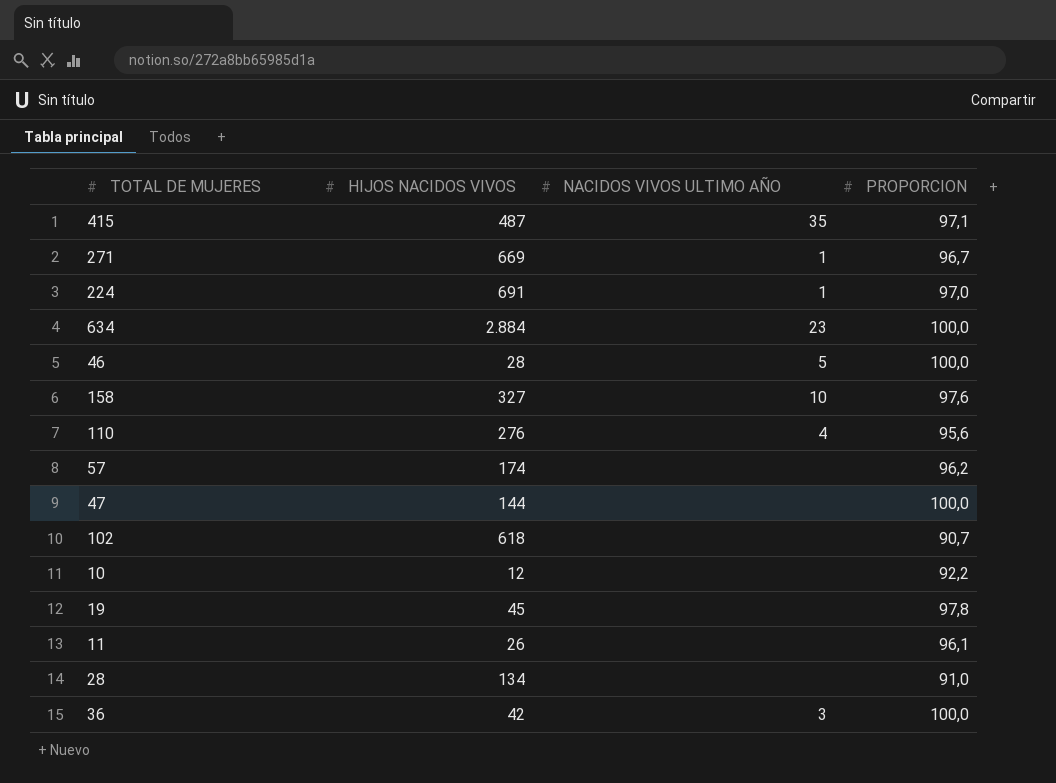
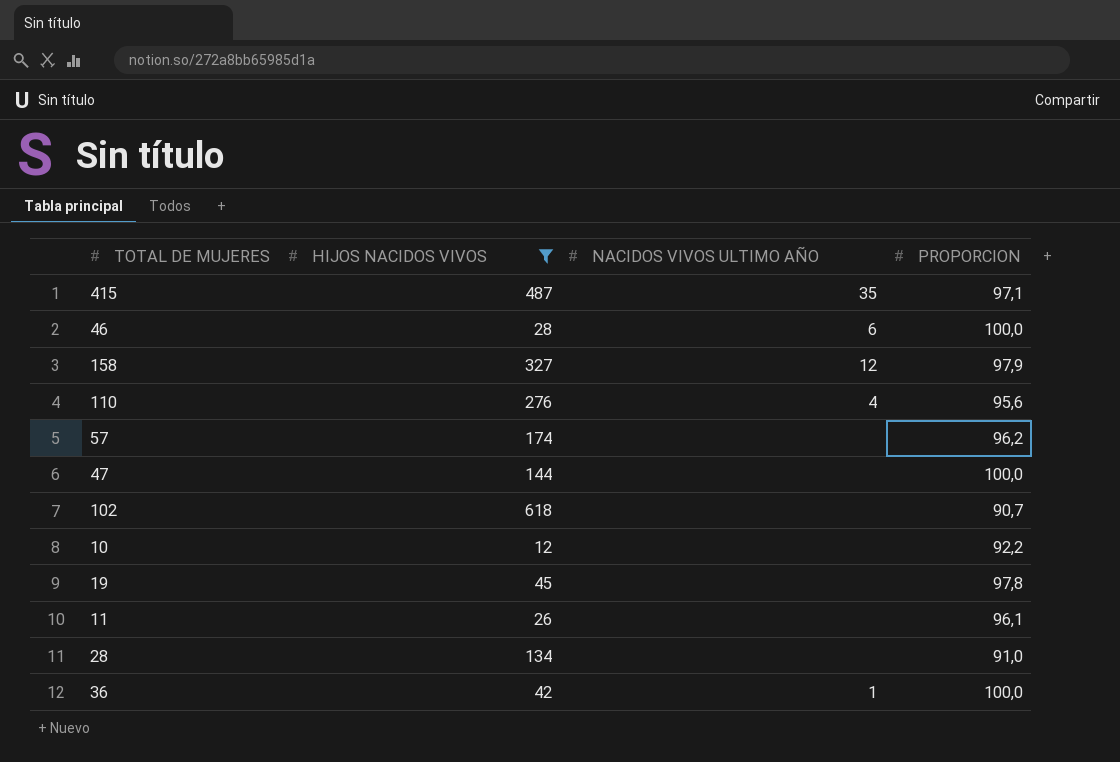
filter: none -> HIJOS NACIDOS VIVOS <= 618
46 | NACIDOS VIVOS ULTIMO AÑO: 5 -> 6
158 | NACIDOS VIVOS ULTIMO AÑO: 10 -> 12
158 | PROPORCION: 97,6 -> 97,9
36 | NACIDOS VIVOS ULTIMO AÑO: 3 -> 1

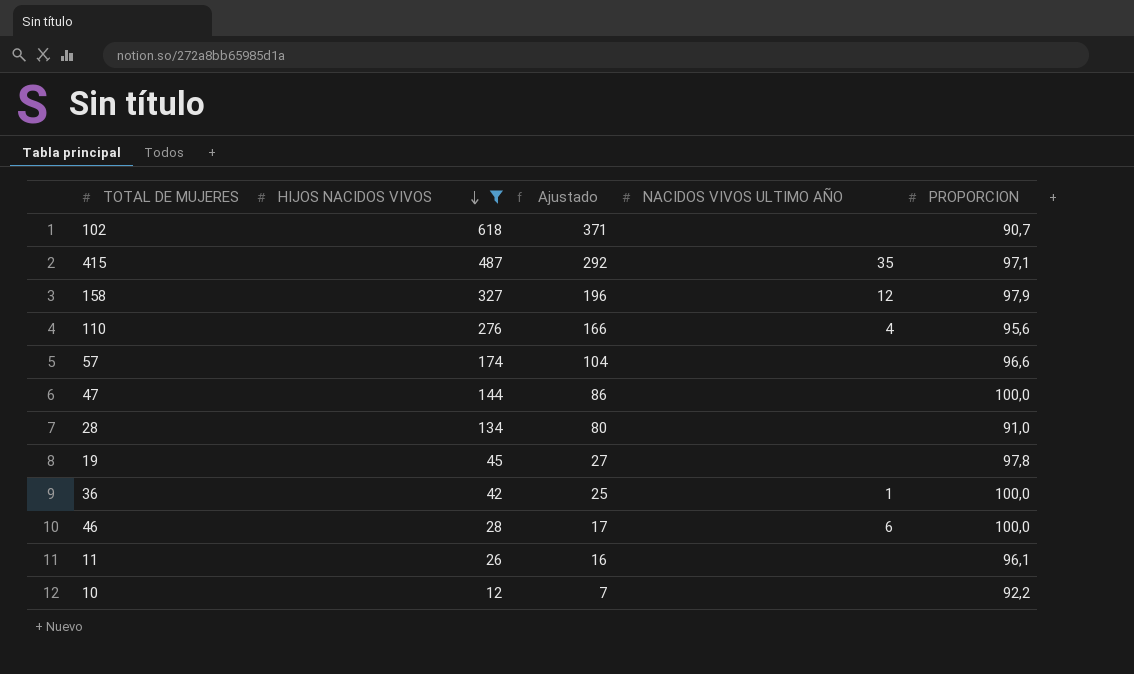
row order: none -> HIJOS NACIDOS VIVOS descending
column Ajustado | formula: none -> [HIJOS NACIDOS VIVOS] * 0,6
57 | PROPORCION: 96,2 -> 96,6

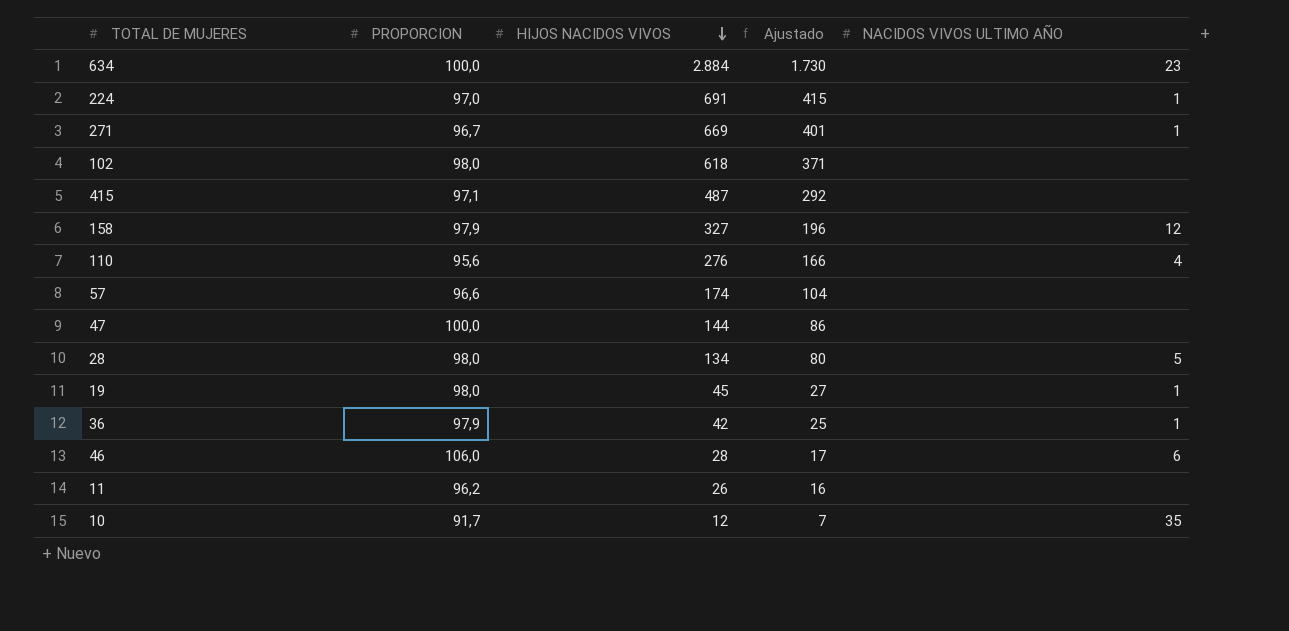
filter: HIJOS NACIDOS VIVOS <= 618 -> none
column PROPORCION | position: 5 -> 2
102 | PROPORCION: 90,7 -> 98,0
415 | NACIDOS VIVOS ULTIMO AÑO: 35 -> none
28 | PROPORCION: 91,0 -> 98,0
28 | NACIDOS VIVOS ULTIMO AÑO: none -> 5
19 | PROPORCION: 97,8 -> 98,0
19 | NACIDOS VIVOS ULTIMO AÑO: none -> 1
36 | PROPORCION: 100,0 -> 97,9
46 | PROPORCION: 100,0 -> 106,0
11 | PROPORCION: 96,1 -> 96,2
10 | PROPORCION: 92,2 -> 91,7
10 | NACIDOS VIVOS ULTIMO AÑO: none -> 35

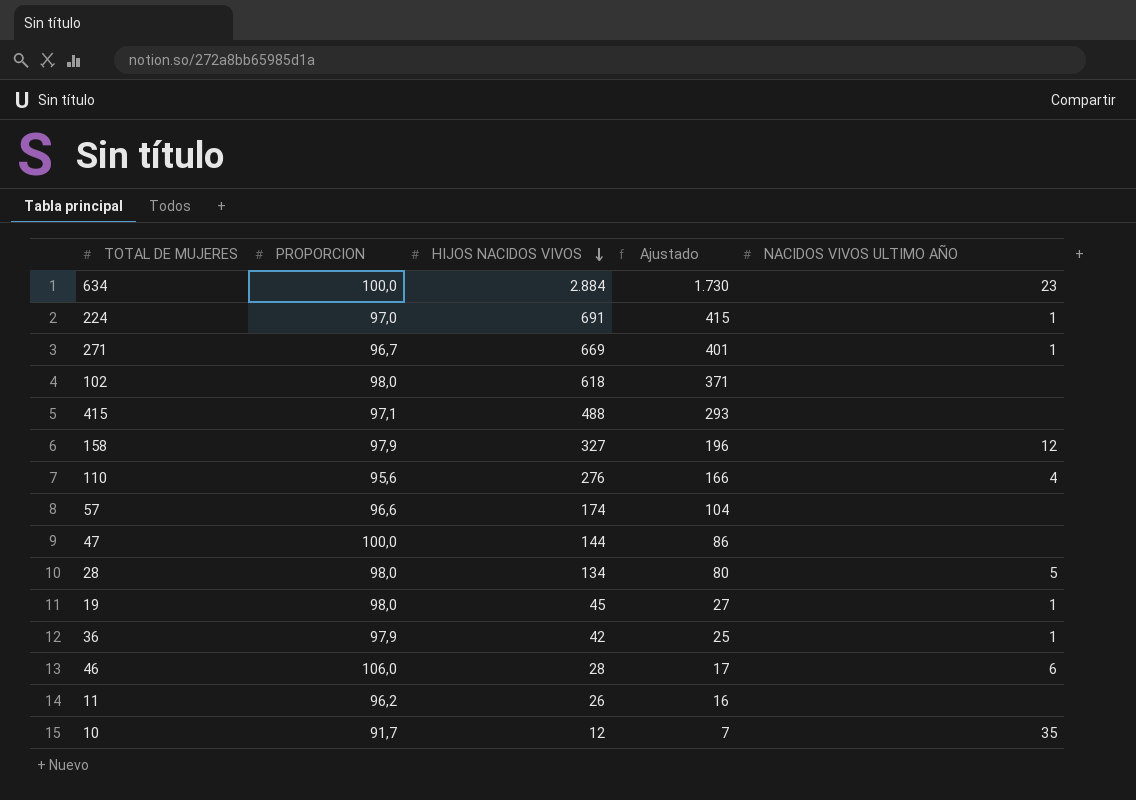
415 | HIJOS NACIDOS VIVOS: 487 -> 488
415 | Ajustado: 292 -> 293

